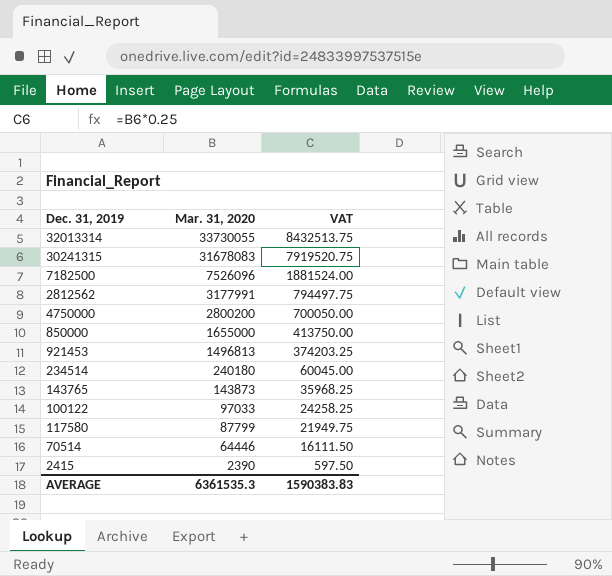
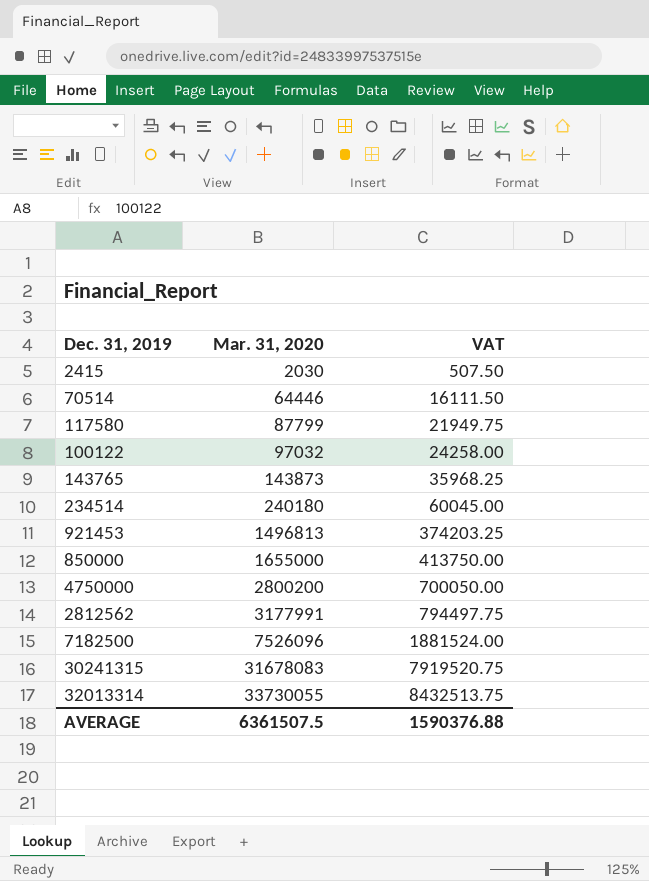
row order: Mar. 31, 2020 descending -> Mar. 31, 2020 ascending
2415 | Mar. 31, 2020: 2390 -> 2030
2415 | VAT: 597.50 -> 507.50
100122 | Mar. 31, 2020: 97033 -> 97032
100122 | VAT: 24258.25 -> 24258.00
AVERAGE | Mar. 31, 2020: 6361535.3 -> 6361507.5
AVERAGE | VAT: 1590383.83 -> 1590376.88

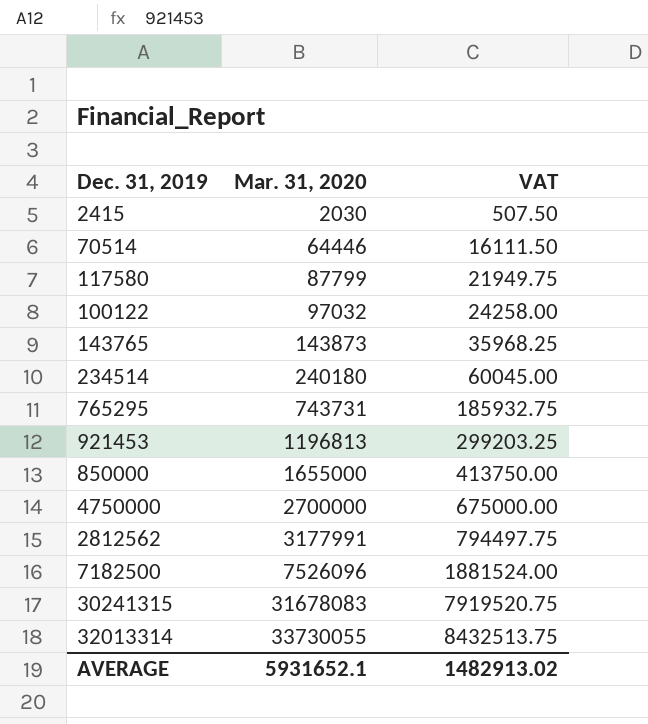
row 765295: none -> 743731 | 185932.75
921453 | Mar. 31, 2020: 1496813 -> 1196813
921453 | VAT: 374203.25 -> 299203.25
4750000 | Mar. 31, 2020: 2800200 -> 2700000
4750000 | VAT: 700050.00 -> 675000.00
AVERAGE | Mar. 31, 2020: 6361507.5 -> 5931652.1
AVERAGE | VAT: 1590376.88 -> 1482913.02

